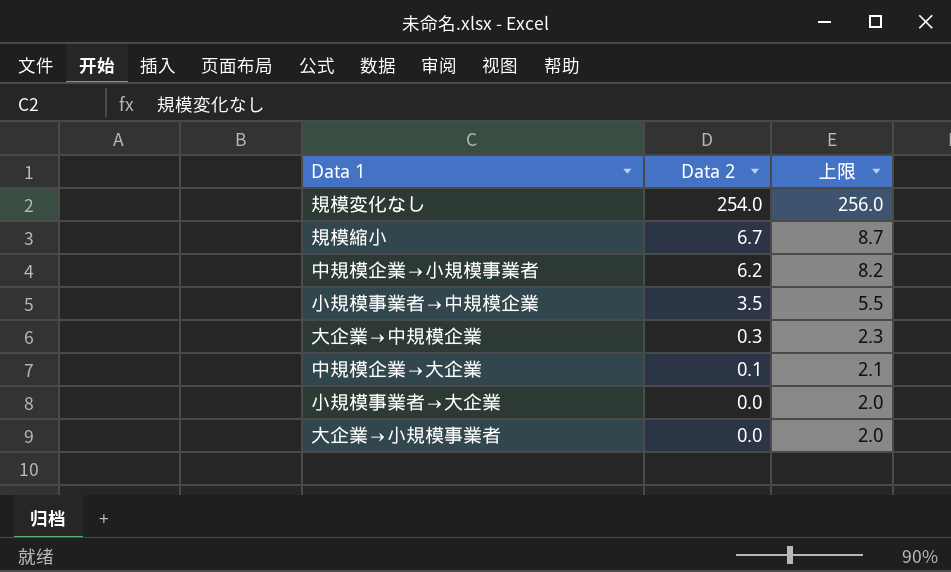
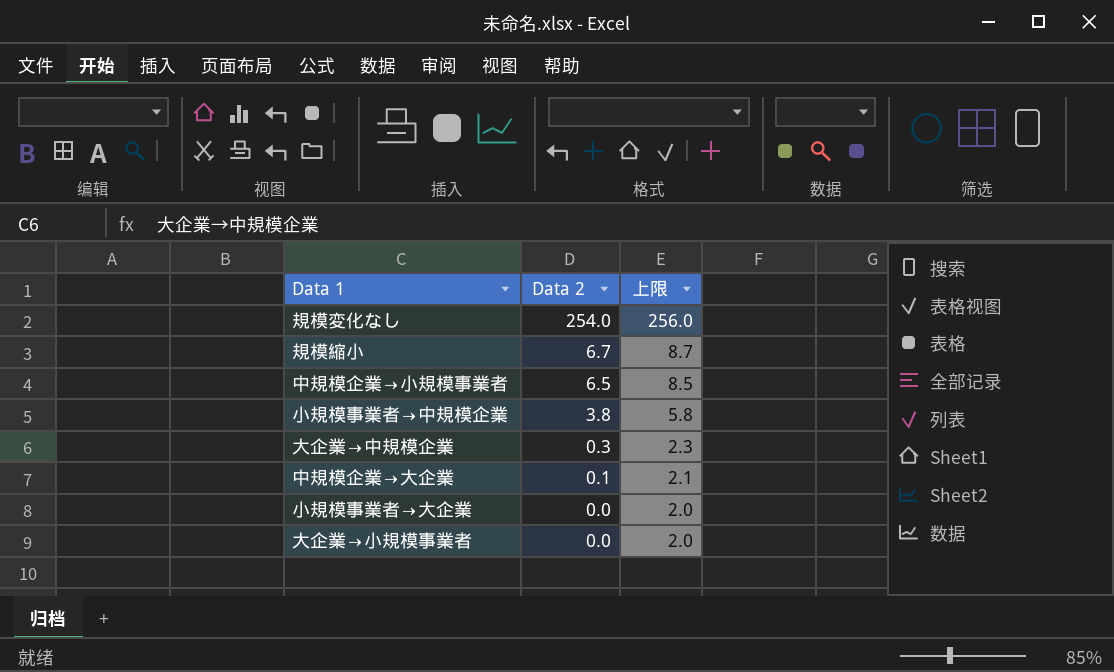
中規模企業→小規模事業者 | Data 2: 6.2 -> 6.5
中規模企業→小規模事業者 | 上限: 8.2 -> 8.5
小規模事業者→中規模企業 | Data 2: 3.5 -> 3.8
小規模事業者→中規模企業 | 上限: 5.5 -> 5.8

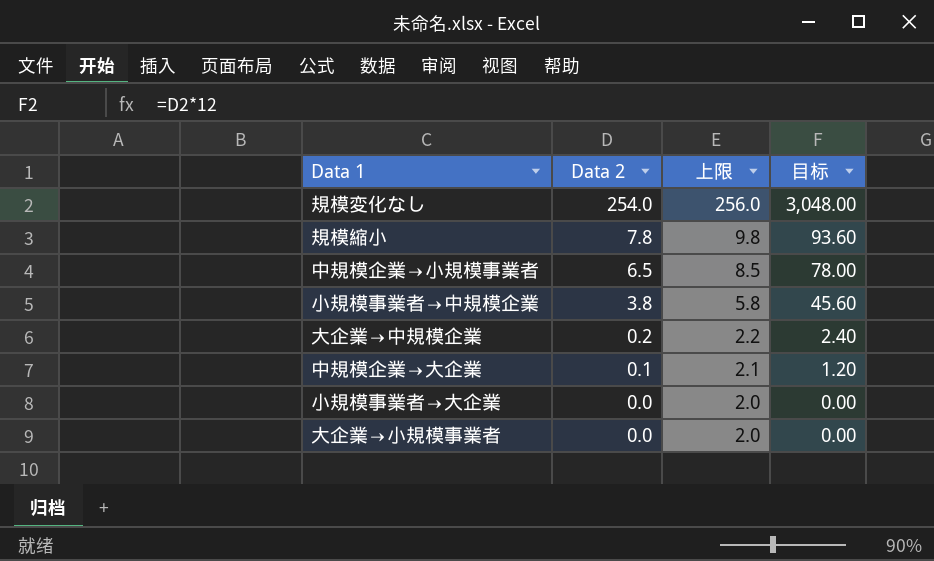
column 目标 | formula: none -> [Data 2] * 12
規模縮小 | Data 2: 6.7 -> 7.8
規模縮小 | 上限: 8.7 -> 9.8
大企業→中規模企業 | Data 2: 0.3 -> 0.2
大企業→中規模企業 | 上限: 2.3 -> 2.2

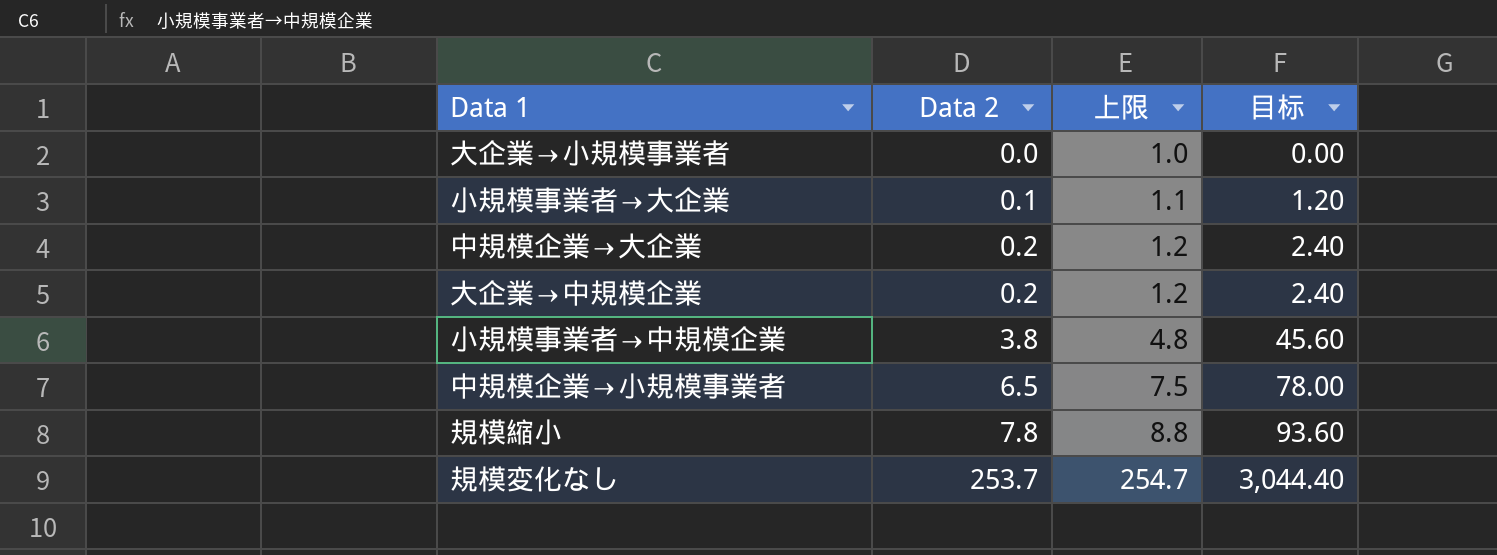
row order: Data 2 descending -> Data 2 ascending
column 上限 | formula: [Data 2] + 2 -> [Data 2] + 1
小規模事業者→大企業 | Data 2: 0.0 -> 0.1
小規模事業者→大企業 | 目标: 0.00 -> 1.20
中規模企業→大企業 | Data 2: 0.1 -> 0.2
中規模企業→大企業 | 目标: 1.20 -> 2.40
規模変化なし | Data 2: 254.0 -> 253.7
規模変化なし | 目标: 3,048.00 -> 3,044.40

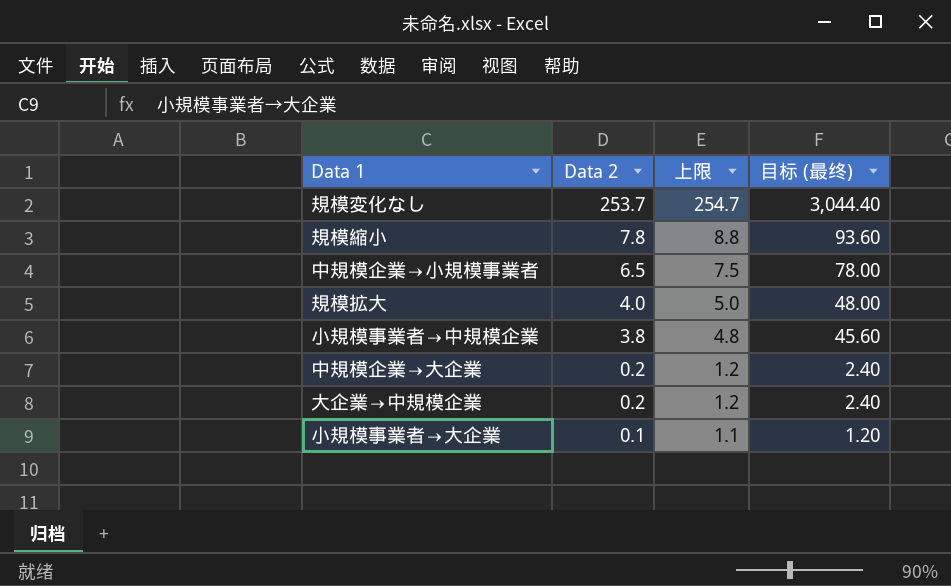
row order: Data 2 ascending -> Data 2 descending
column name: 目标 -> 目标 (最终)
row 大企業→小規模事業者: 0.0 | 1.0 | 0.00 -> none
row 規模拡大: none -> 4.0 | 5.0 | 48.00

